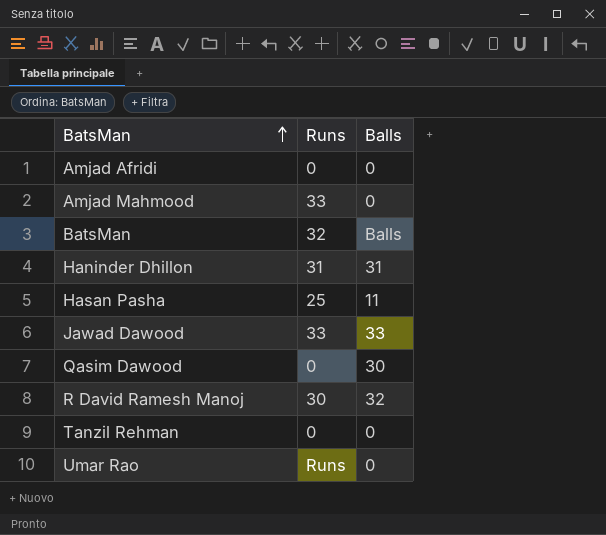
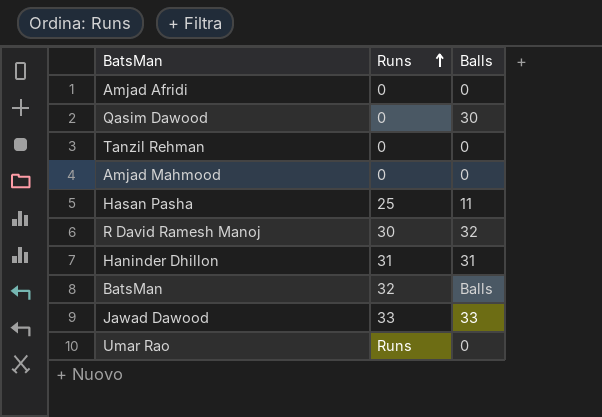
row order: BatsMan ascending -> Runs ascending
Amjad Mahmood | Runs: 33 -> 0

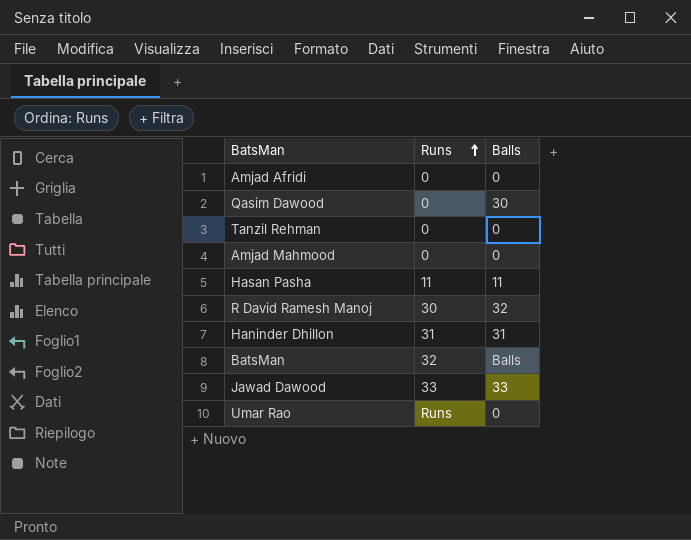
Hasan Pasha | Runs: 25 -> 11

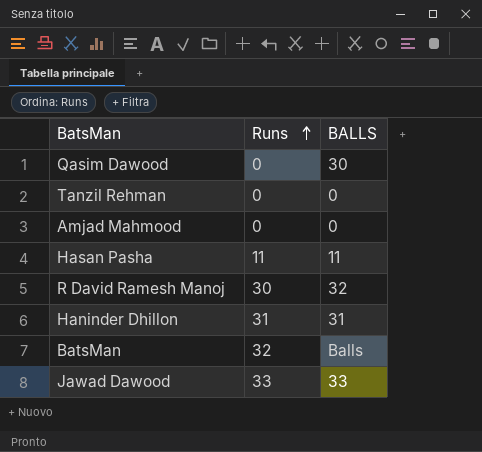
column name: Balls -> BALLS
row Amjad Afridi: 0 | 0 -> none
row Umar Rao: Runs | 0 -> none

